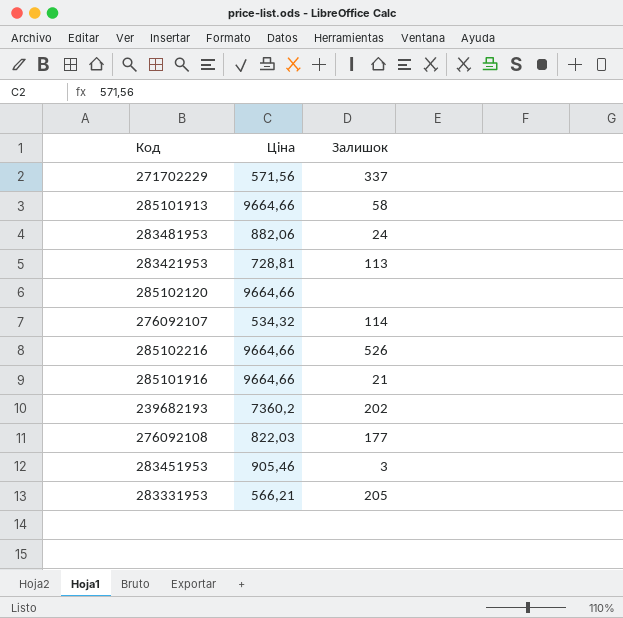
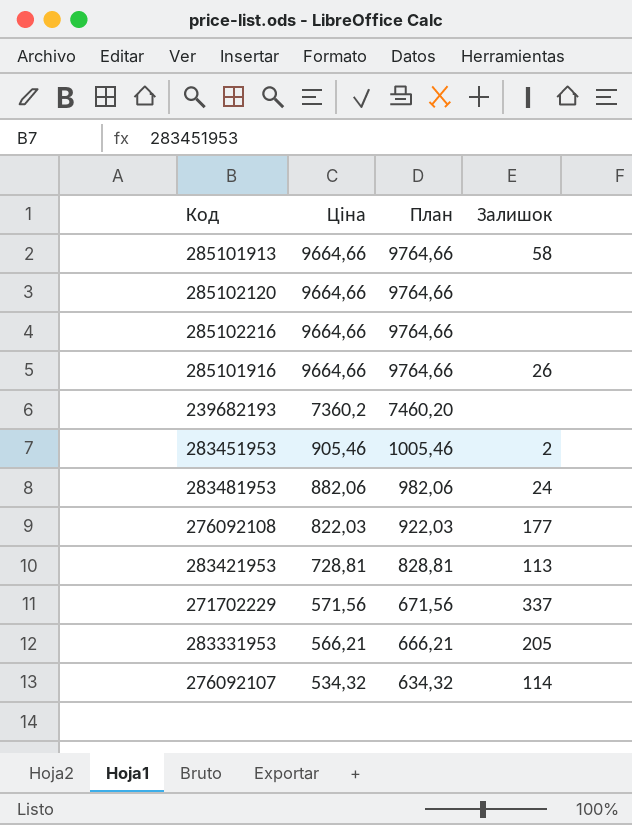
row order: none -> Ціна descending
column План | formula: none -> [Ціна] + 100
285102216 | Залишок: 526 -> none
285101916 | Залишок: 21 -> 26
239682193 | Залишок: 202 -> none
283451953 | Залишок: 3 -> 2

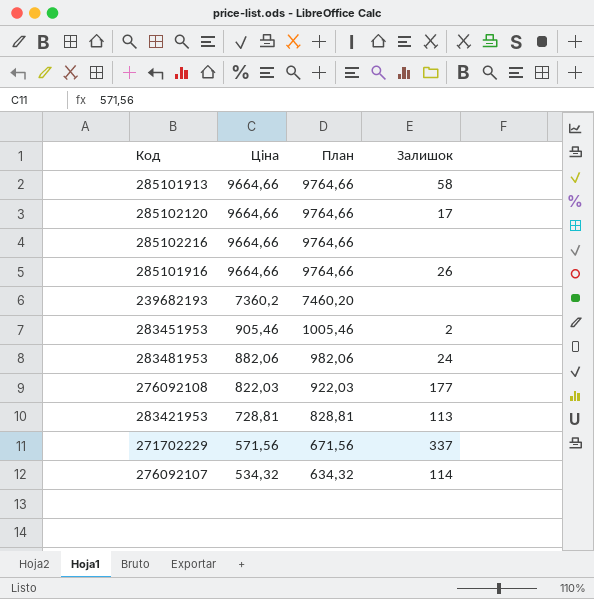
row 283331953: 566,21 | 666,21 | 205 -> none
285102120 | Залишок: none -> 17

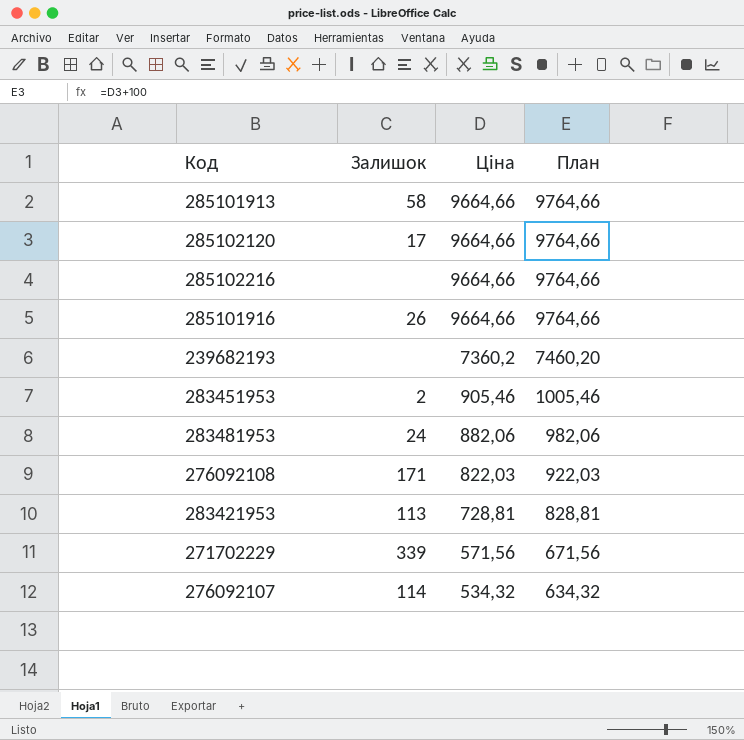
column Залишок | position: 4 -> 2
276092108 | Залишок: 177 -> 171
271702229 | Залишок: 337 -> 339

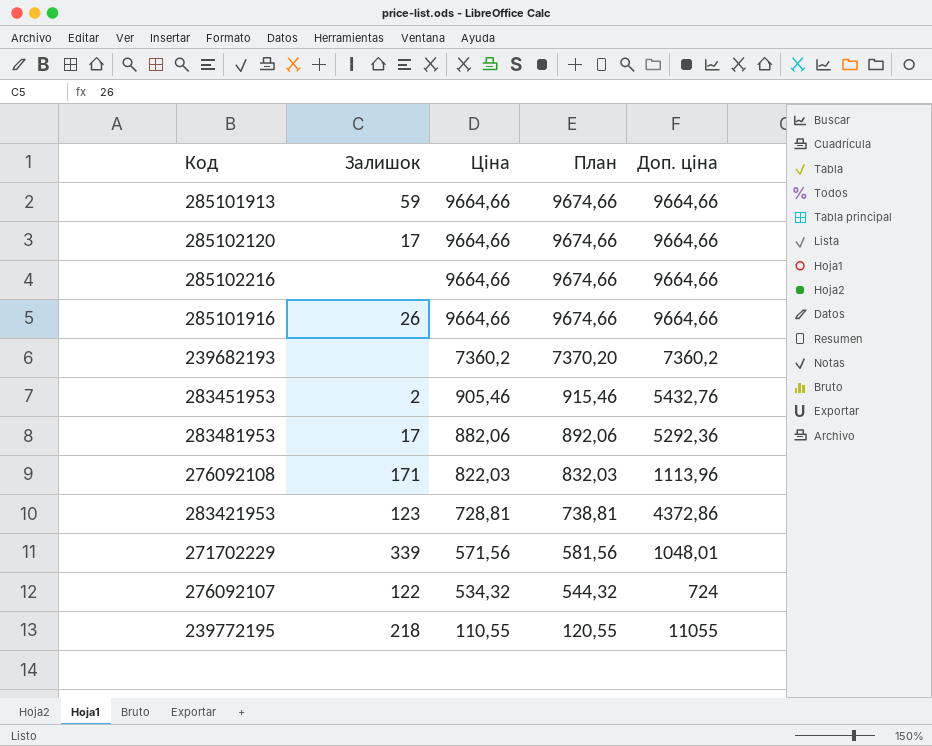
column План | formula: [Ціна] + 100 -> [Ціна] + 10
column Доп. ціна | position: none -> 5
285101913 | Залишок: 58 -> 59
283481953 | Залишок: 24 -> 17
283421953 | Залишок: 113 -> 123
276092107 | Залишок: 114 -> 122
row 239772195: none -> 218 | 110,55 | 120,55 | 11055

